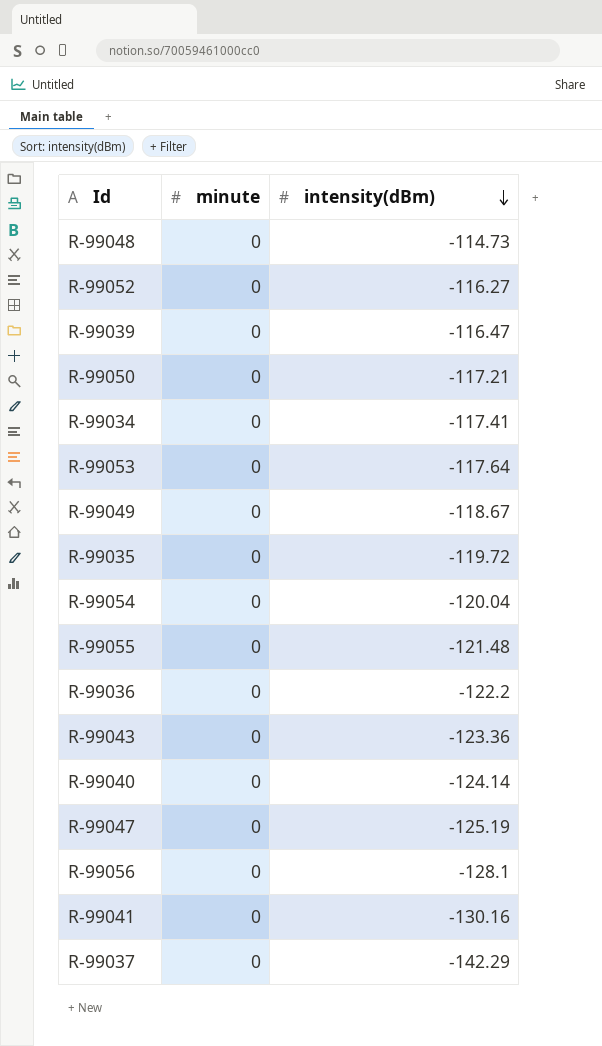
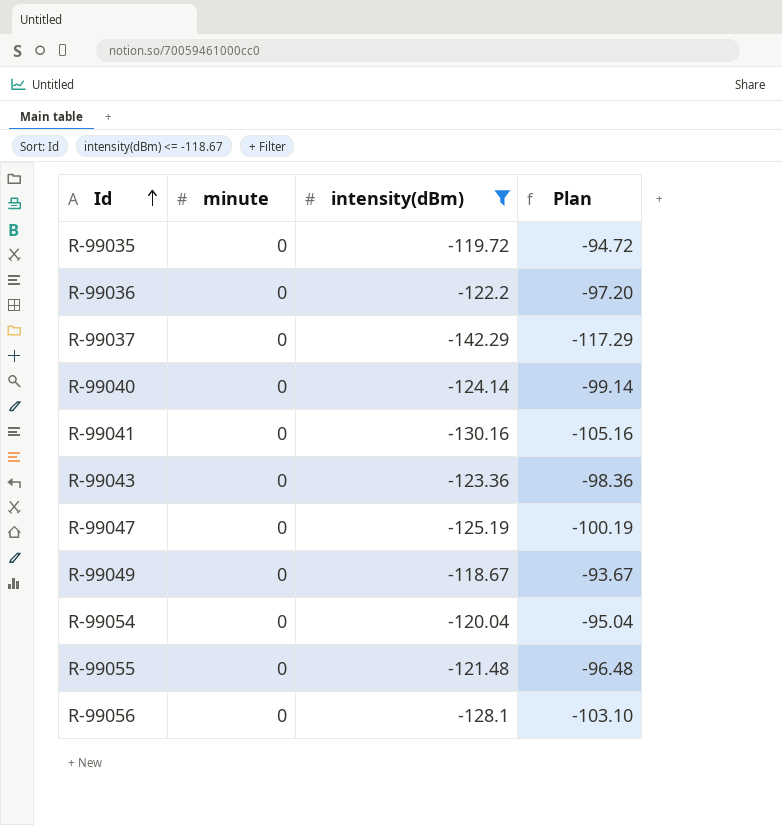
filter: none -> intensity(dBm) <= -118.67
row order: intensity(dBm) descending -> Id ascending
column Plan | formula: none -> [intensity(dBm)] + 25

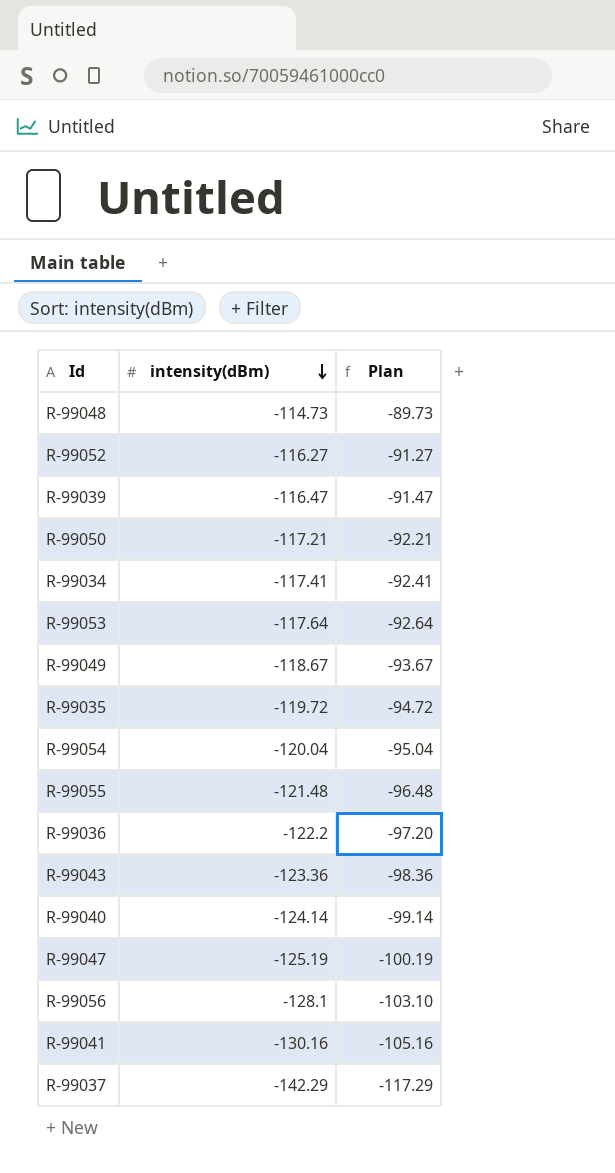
filter: intensity(dBm) <= -118.67 -> none
row order: Id ascending -> intensity(dBm) descending
column minute | position: 2 -> none

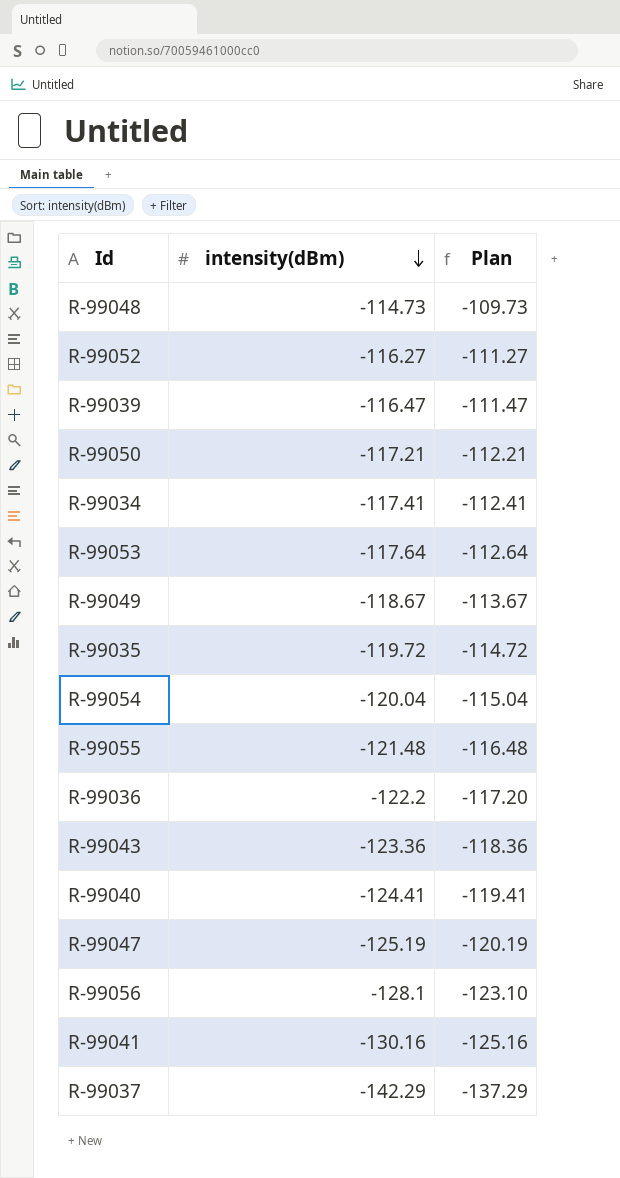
column Plan | formula: [intensity(dBm)] + 25 -> [intensity(dBm)] + 5
R-99040 | intensity(dBm): -124.14 -> -124.41

